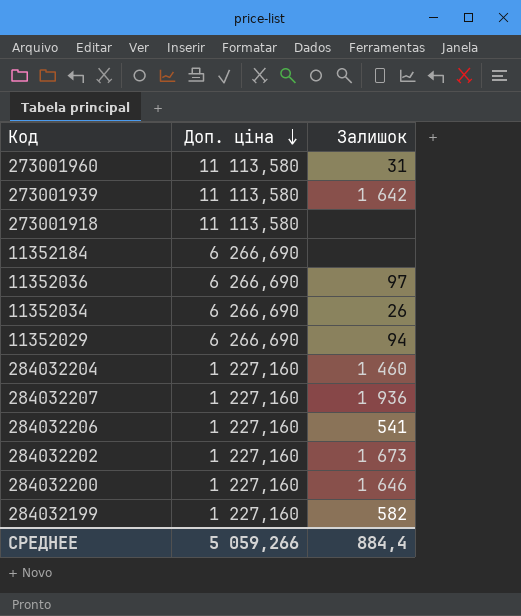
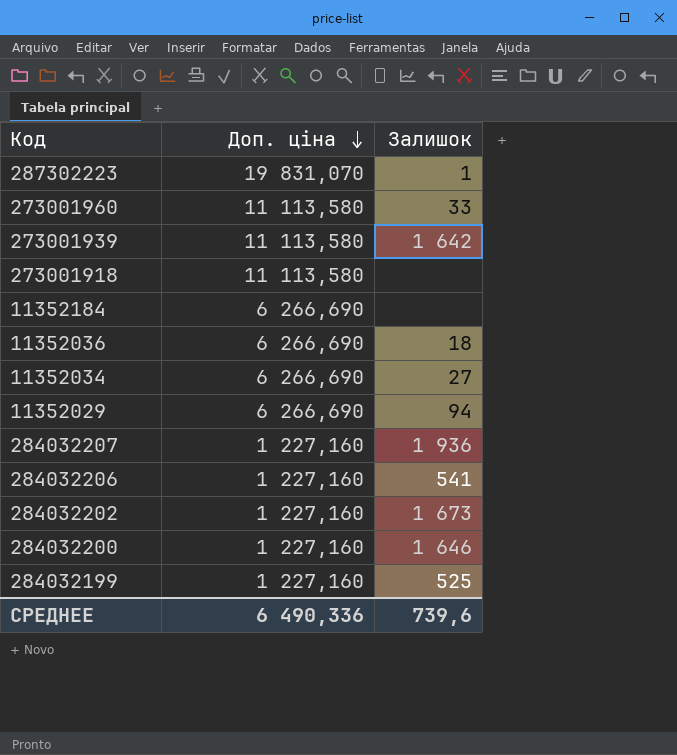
row 284032204: 1 227,160 | 1 460 -> none
row 287302223: none -> 19 831,070 | 1
273001960 | Залишок: 31 -> 33
11352036 | Залишок: 97 -> 18
11352034 | Залишок: 26 -> 27
284032199 | Залишок: 582 -> 525
СРЕДНЕЕ | Доп. ціна: 5 059,266 -> 6 490,336
СРЕДНЕЕ | Залишок: 884,4 -> 739,6

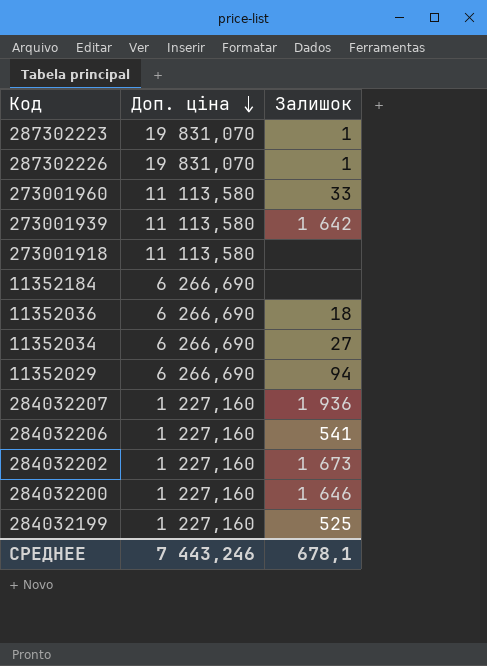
row 287302226: none -> 19 831,070 | 1
СРЕДНЕЕ | Доп. ціна: 6 490,336 -> 7 443,246
СРЕДНЕЕ | Залишок: 739,6 -> 678,1

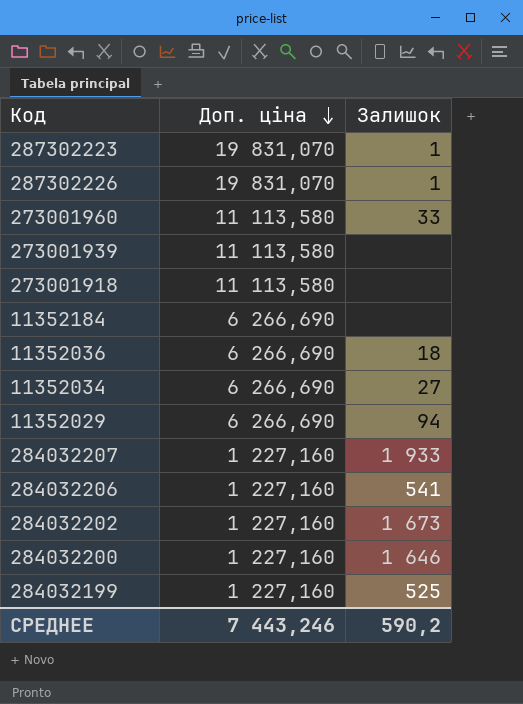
273001939 | Залишок: 1 642 -> none
284032207 | Залишок: 1 936 -> 1 933
СРЕДНЕЕ | Залишок: 678,1 -> 590,2

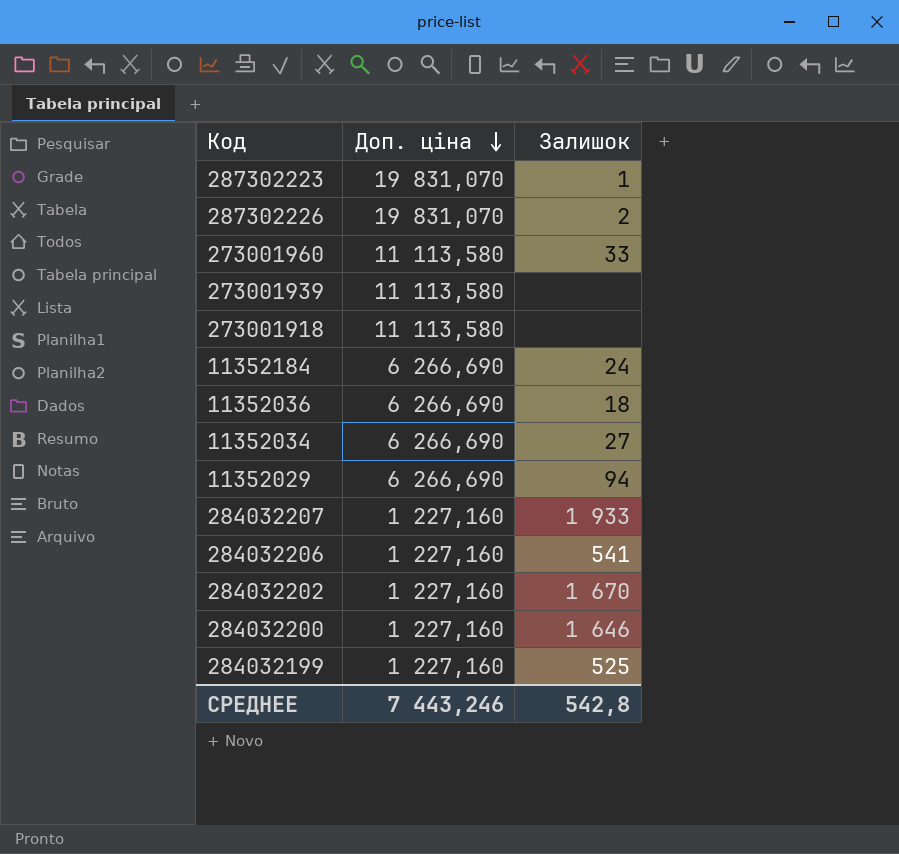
287302226 | Залишок: 1 -> 2
11352184 | Залишок: none -> 24
284032202 | Залишок: 1 673 -> 1 670
СРЕДНЕЕ | Залишок: 590,2 -> 542,8

